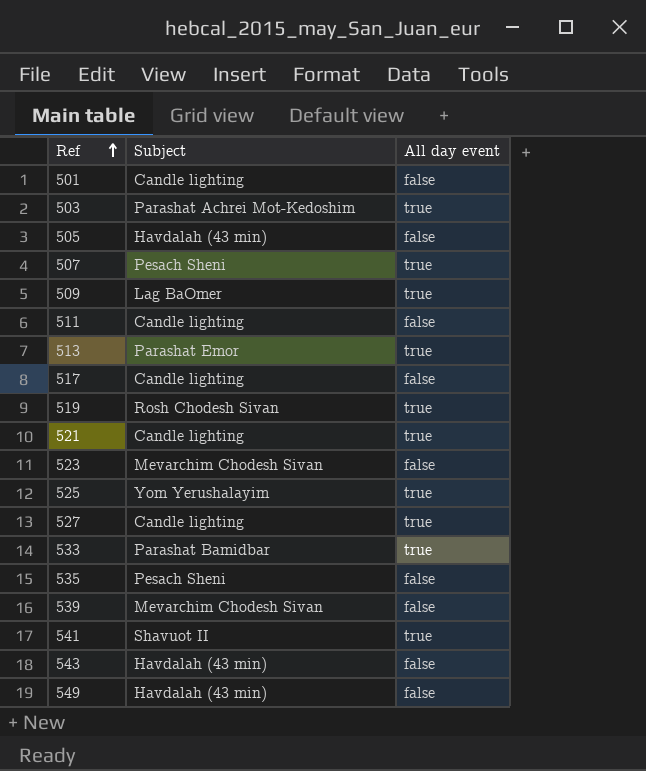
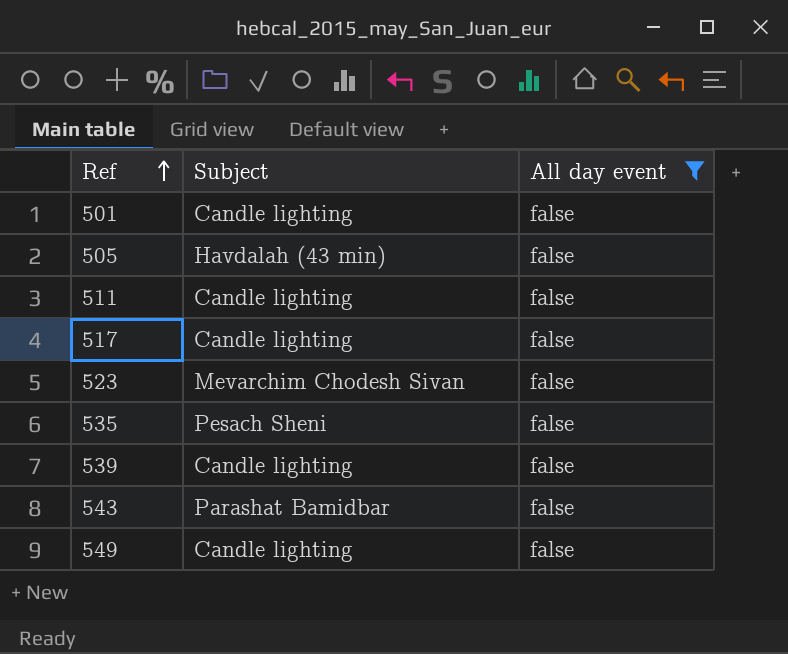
filter: none -> All day event = false
539 | Subject: Mevarchim Chodesh Sivan -> Candle lighting
543 | Subject: Havdalah (43 min) -> Parashat Bamidbar
549 | Subject: Havdalah (43 min) -> Candle lighting

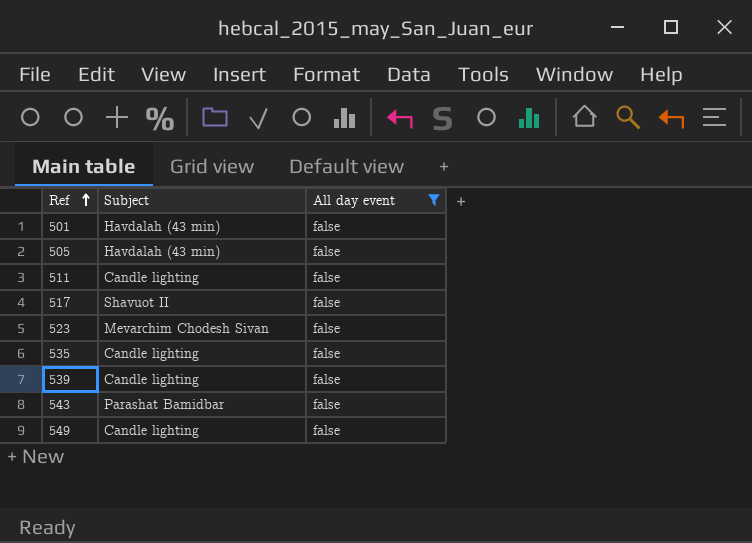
501 | Subject: Candle lighting -> Havdalah (43 min)
517 | Subject: Candle lighting -> Shavuot II
535 | Subject: Pesach Sheni -> Candle lighting

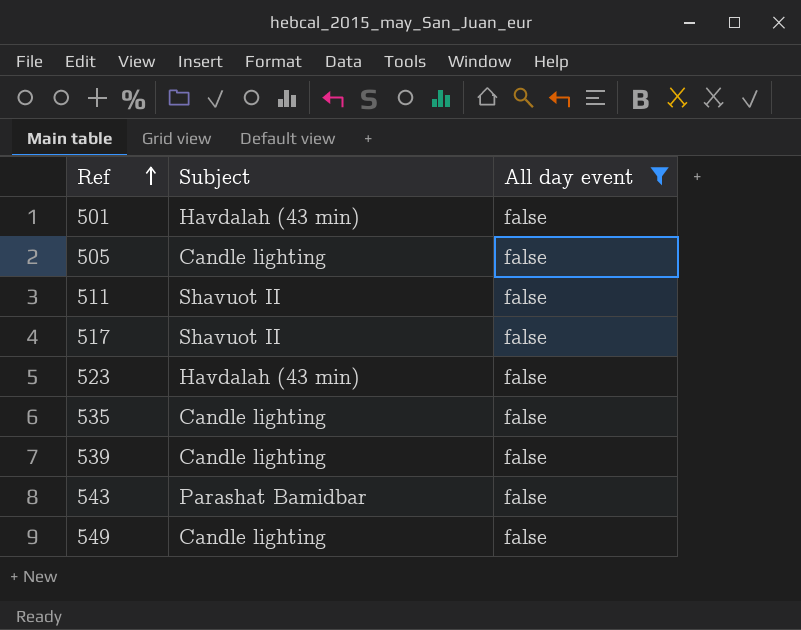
505 | Subject: Havdalah (43 min) -> Candle lighting
511 | Subject: Candle lighting -> Shavuot II
523 | Subject: Mevarchim Chodesh Sivan -> Havdalah (43 min)

